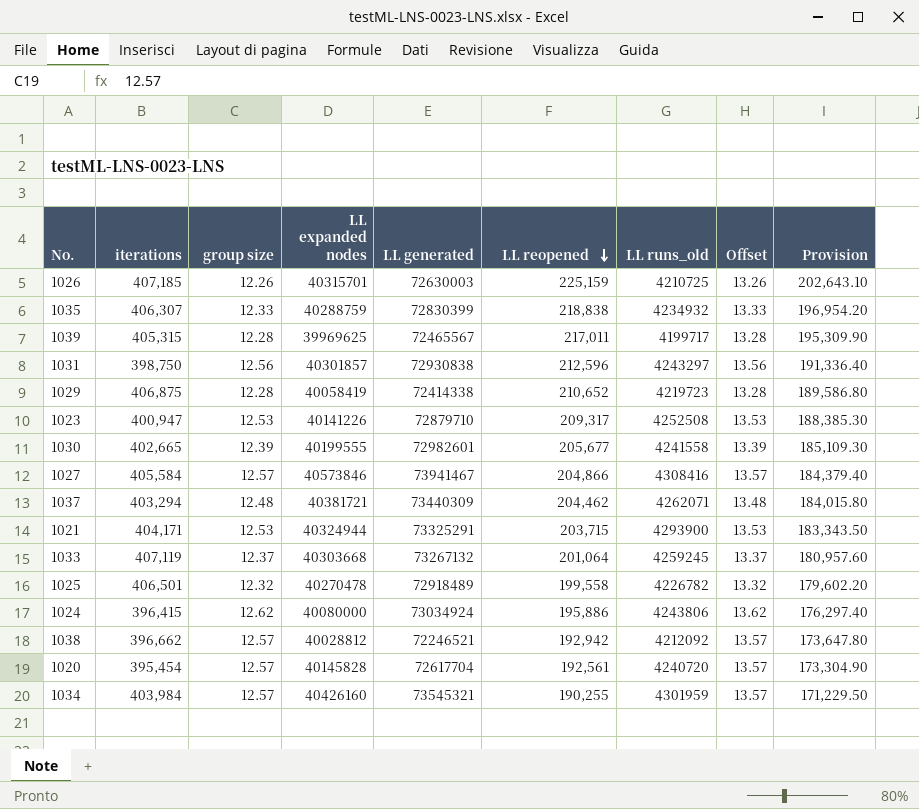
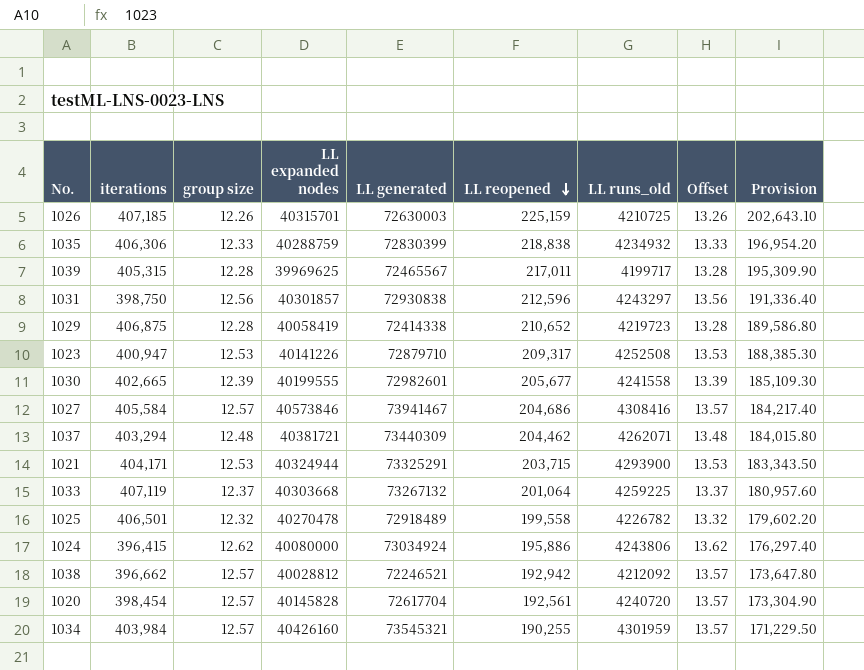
1035 | iterations: 406,307 -> 406,306
1027 | LL reopened: 204,866 -> 204,686
1027 | Provision: 184,379.40 -> 184,217.40
1033 | LL runs_old: 4259245 -> 4259225
1020 | iterations: 395,454 -> 398,454

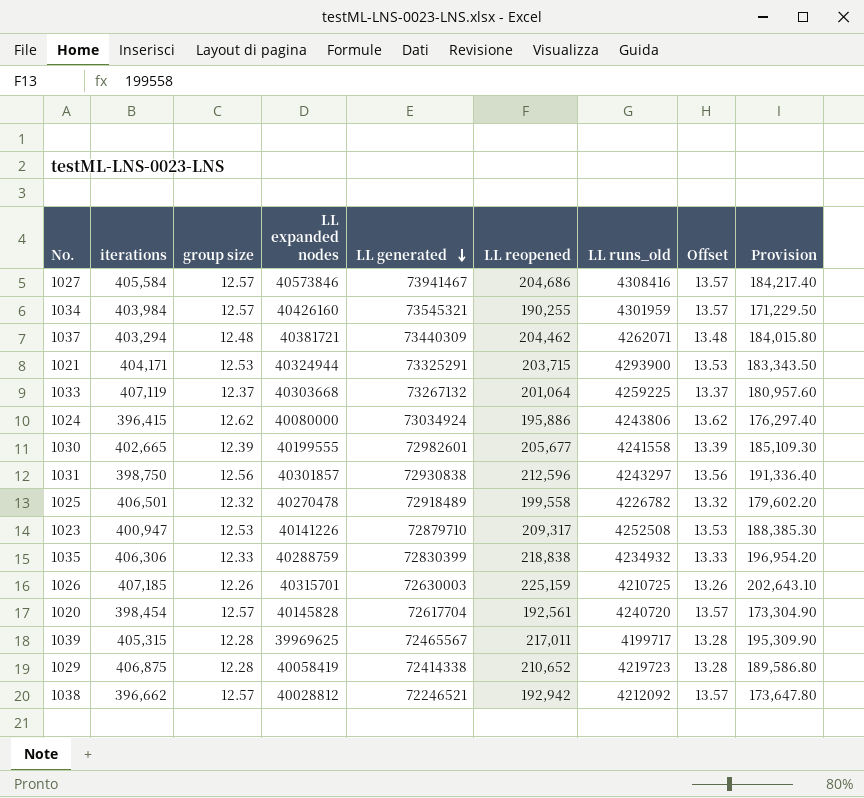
row order: LL reopened descending -> LL generated descending

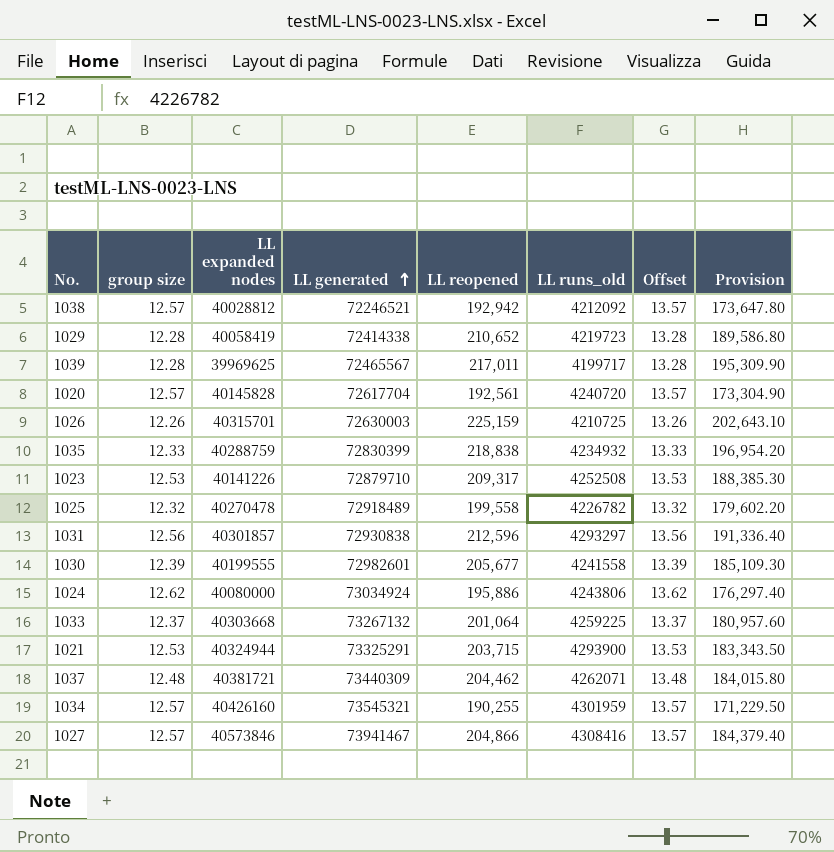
row order: LL generated descending -> LL generated ascending
column iterations | position: 2 -> none
1031 | LL runs_old: 4243297 -> 4293297
1027 | LL reopened: 204,686 -> 204,866
1027 | Provision: 184,217.40 -> 184,379.40

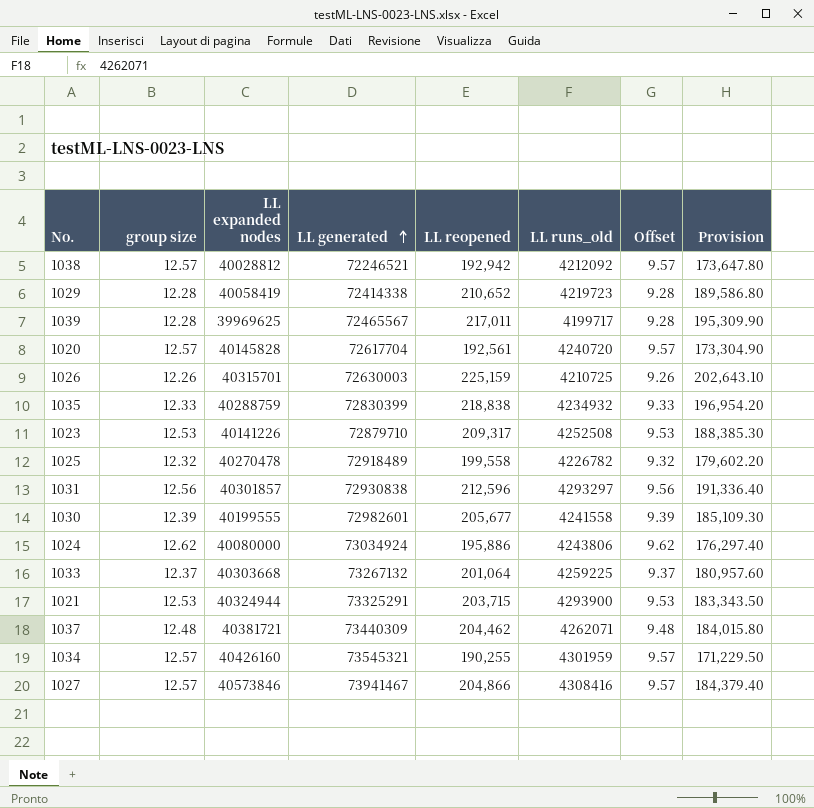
column Offset | formula: [group size] + 1 -> [group size] - 3

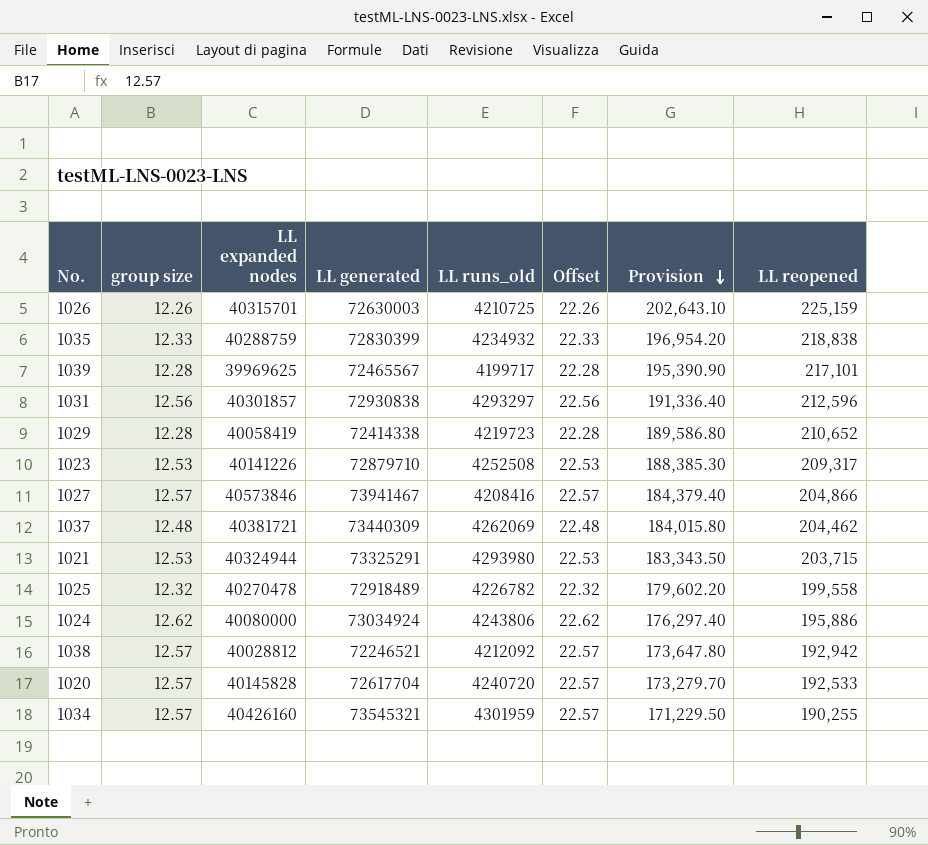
row order: LL generated ascending -> Provision descending
column Offset | formula: [group size] - 3 -> [group size] + 10
column LL reopened | position: 5 -> 8
row 1030: 12.39 | 40199555 | 72982601 | 205,677 | 4241558 | 9.39 | 185,109.30 -> none
row 1033: 12.37 | 40303668 | 73267132 | 201,064 | 4259225 | 9.37 | 180,957.60 -> none
1039 | Provision: 195,309.90 -> 195,390.90
1039 | LL reopened: 217,011 -> 217,101
1027 | LL runs_old: 4308416 -> 4208416
1037 | LL runs_old: 4262071 -> 4262069
1021 | LL runs_old: 4293900 -> 4293980
1020 | Provision: 173,304.90 -> 173,279.70
1020 | LL reopened: 192,561 -> 192,533

